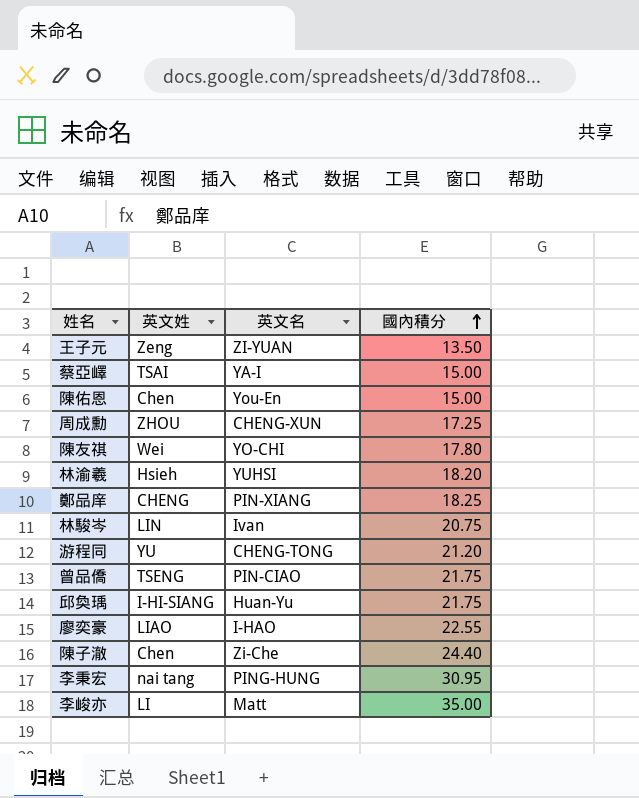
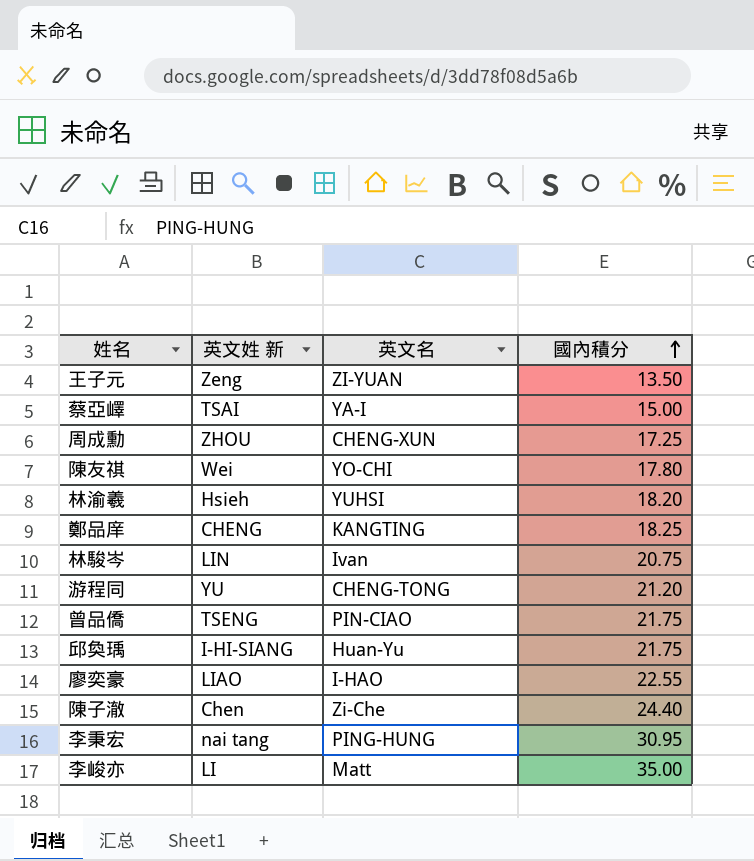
column name: 英文姓 -> 英文姓 新
row 陳佑恩: Chen | You-En | 15.00 -> none
鄭品庠 | 英文名: PIN-XIANG -> KANGTING

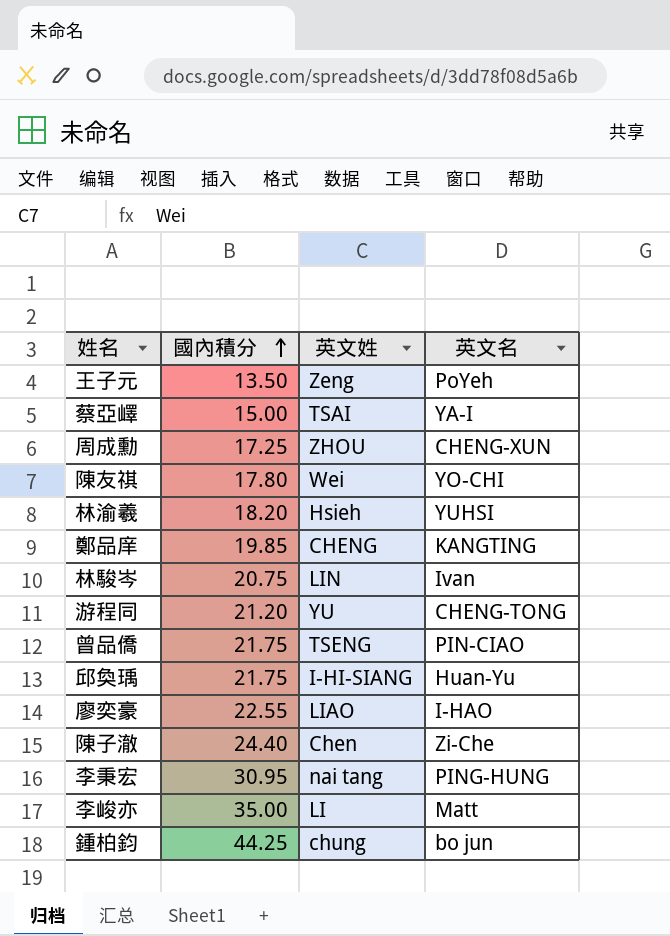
column 國內積分 | position: 4 -> 2
column name: 英文姓 新 -> 英文姓
王子元 | 英文名: ZI-YUAN -> PoYeh
鄭品庠 | 國內積分: 18.25 -> 19.85
row 鍾柏鈞: none -> 44.25 | chung | bo jun

